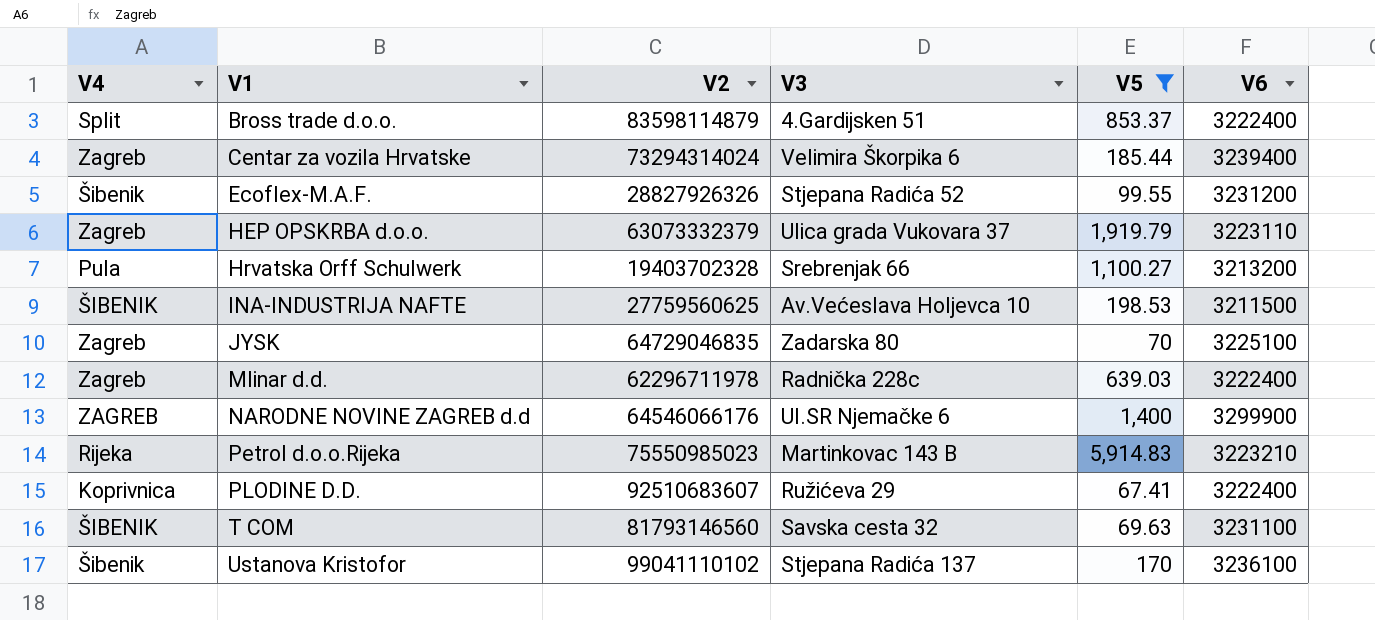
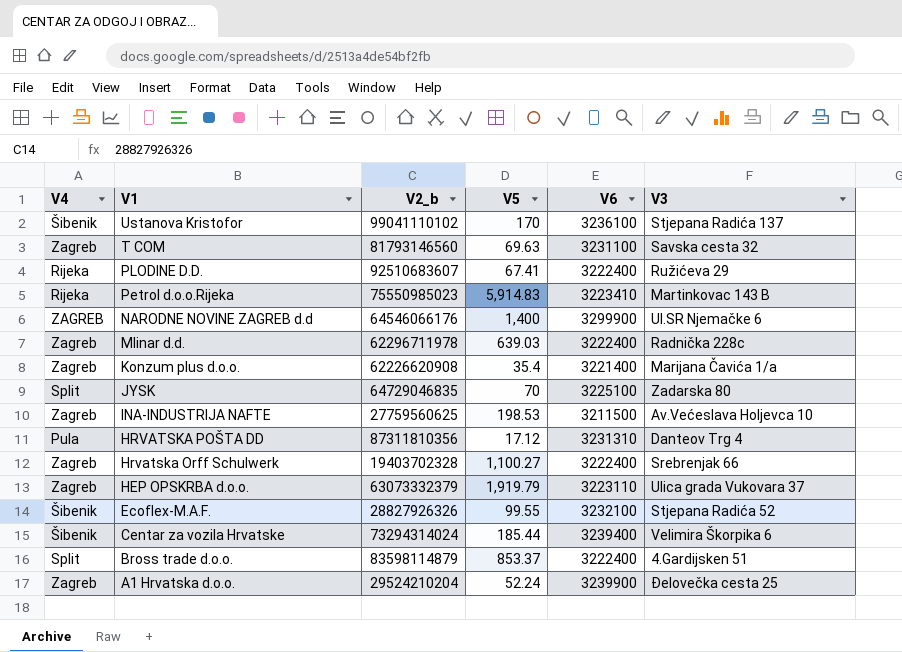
filter: V5 >= 67.41 -> none
row order: V1 ascending -> V1 descending
column name: V2 -> V2_b
column V3 | position: 4 -> 6
T COM | V4: ŠIBENIK -> Zagreb
PLODINE D.D. | V4: Koprivnica -> Rijeka
Petrol d.o.o.Rijeka | V6: 3223210 -> 3223410
JYSK | V4: Zagreb -> Split
INA-INDUSTRIJA NAFTE | V4: ŠIBENIK -> Zagreb
Hrvatska Orff Schulwerk | V4: Pula -> Zagreb
Hrvatska Orff Schulwerk | V6: 3213200 -> 3222400
Ecoflex-M.A.F. | V6: 3231200 -> 3232100
Centar za vozila Hrvatske | V4: Zagreb -> Šibenik

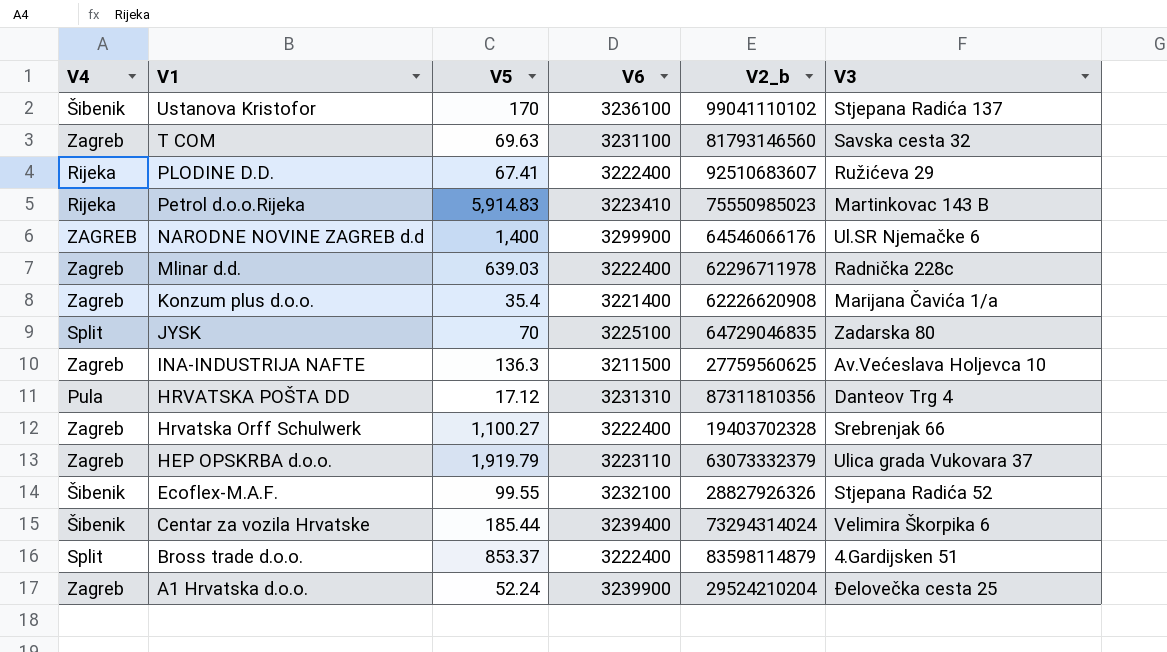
column V2_b | position: 3 -> 5
INA-INDUSTRIJA NAFTE | V5: 198.53 -> 136.3

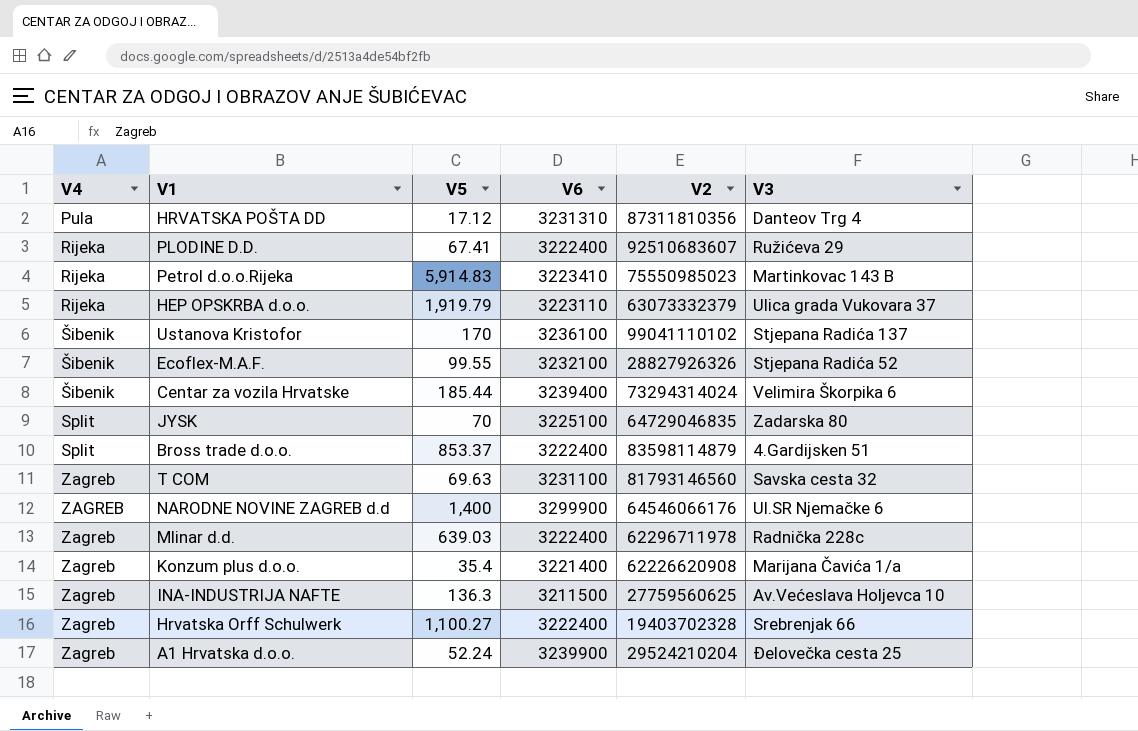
row order: V1 descending -> V4 ascending
column name: V2_b -> V2
HEP OPSKRBA d.o.o. | V4: Zagreb -> Rijeka

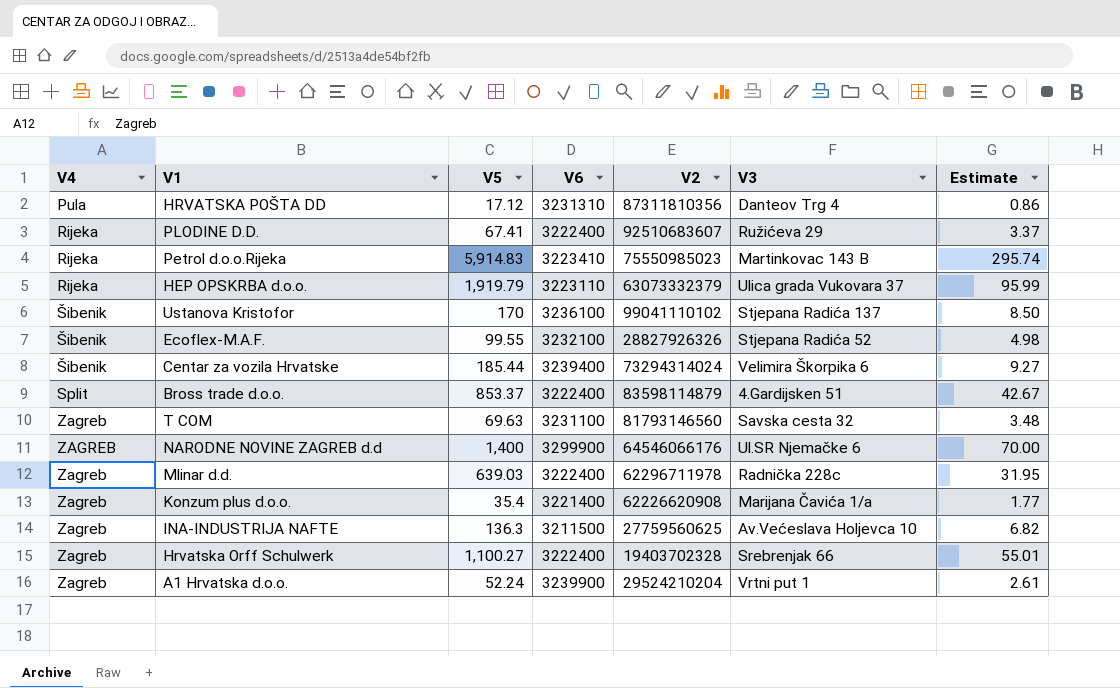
column Estimate | formula: none -> [V5] * 0.05
row JYSK: Split | 70 | 3225100 | 64729046835 | Zadarska 80 -> none
A1 Hrvatska d.o.o. | V3: Đelovečka cesta 25 -> Vrtni put 1

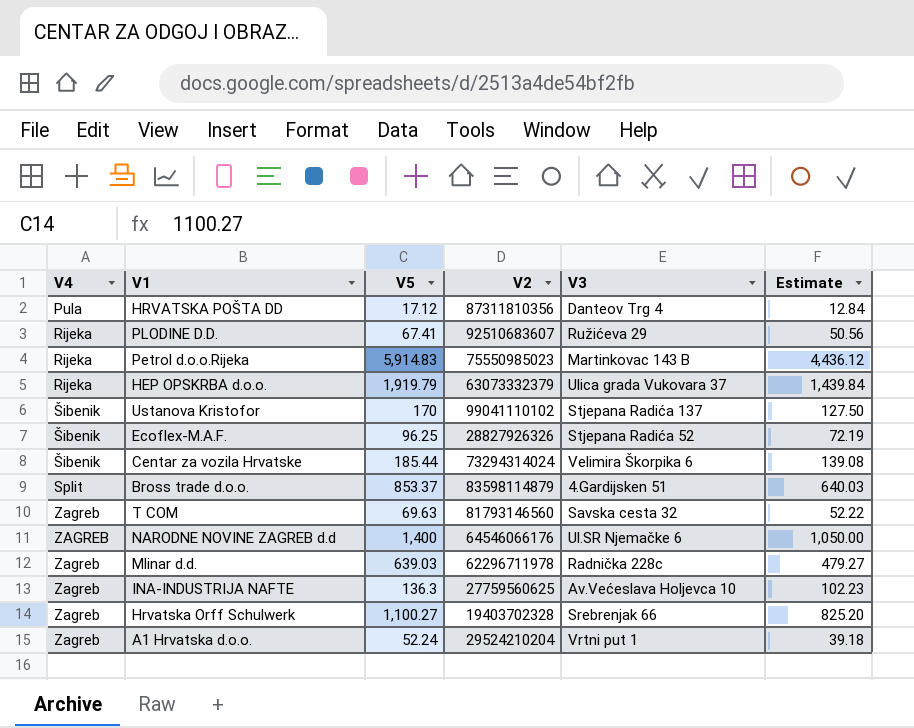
column V6 | position: 4 -> none
column Estimate | formula: [V5] * 0.05 -> [V5] * 0.75
row Konzum plus d.o.o.: Zagreb | 35.4 | 3221400 | 62226620908 | Marijana Čavića 1/a | 1.77 -> none
Ecoflex-M.A.F. | V5: 99.55 -> 96.25

